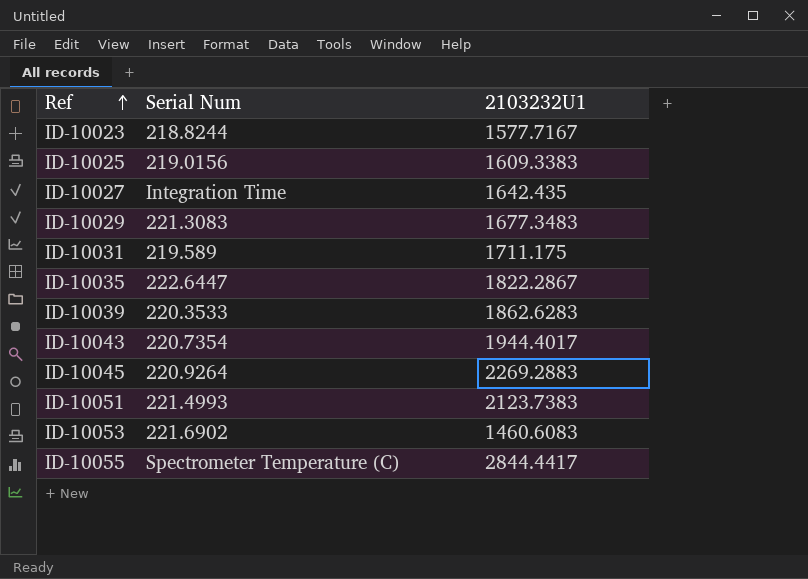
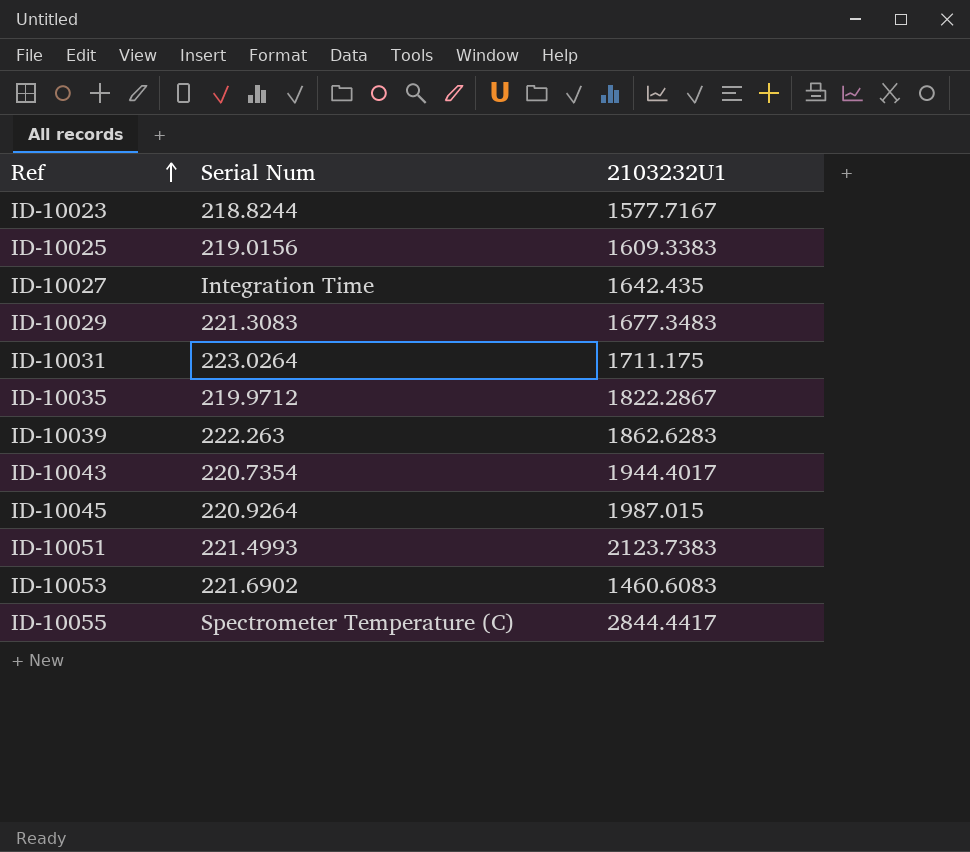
ID-10031 | Serial Num: 219.589 -> 223.0264
ID-10035 | Serial Num: 222.6447 -> 219.9712
ID-10039 | Serial Num: 220.3533 -> 222.263
ID-10045 | 2103232U1: 2269.2883 -> 1987.015

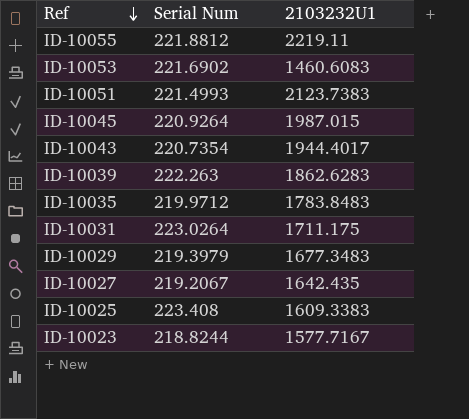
row order: Ref ascending -> Ref descending
ID-10055 | Serial Num: Spectrometer Temperature (C) -> 221.8812
ID-10055 | 2103232U1: 2844.4417 -> 2219.11
ID-10035 | 2103232U1: 1822.2867 -> 1783.8483
ID-10029 | Serial Num: 221.3083 -> 219.3979
ID-10027 | Serial Num: Integration Time -> 219.2067
ID-10025 | Serial Num: 219.0156 -> 223.408

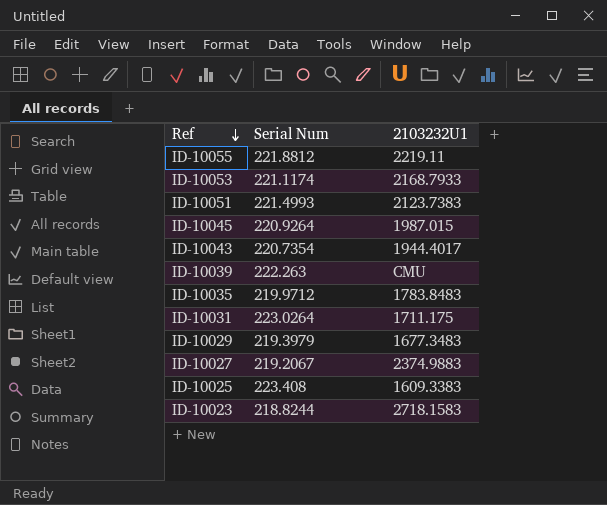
ID-10053 | Serial Num: 221.6902 -> 221.1174
ID-10053 | 2103232U1: 1460.6083 -> 2168.7933
ID-10039 | 2103232U1: 1862.6283 -> CMU
ID-10027 | 2103232U1: 1642.435 -> 2374.9883
ID-10023 | 2103232U1: 1577.7167 -> 2718.1583

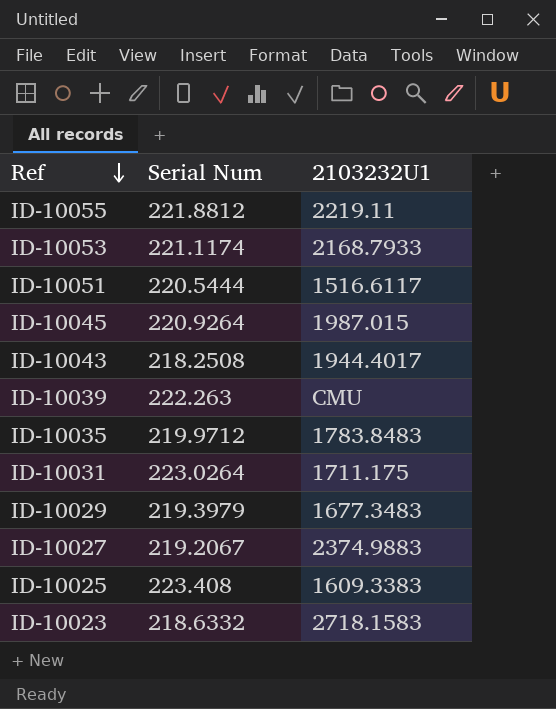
ID-10051 | Serial Num: 221.4993 -> 220.5444
ID-10051 | 2103232U1: 2123.7383 -> 1516.6117
ID-10043 | Serial Num: 220.7354 -> 218.2508
ID-10023 | Serial Num: 218.8244 -> 218.6332

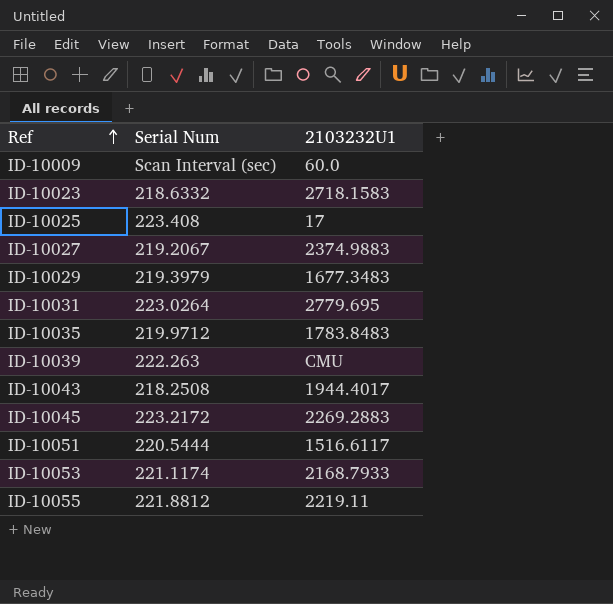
row order: Ref descending -> Ref ascending
row ID-10009: none -> Scan Interval (sec) | 60.0
ID-10025 | 2103232U1: 1609.3383 -> 17
ID-10031 | 2103232U1: 1711.175 -> 2779.695
ID-10045 | Serial Num: 220.9264 -> 223.2172
ID-10045 | 2103232U1: 1987.015 -> 2269.2883

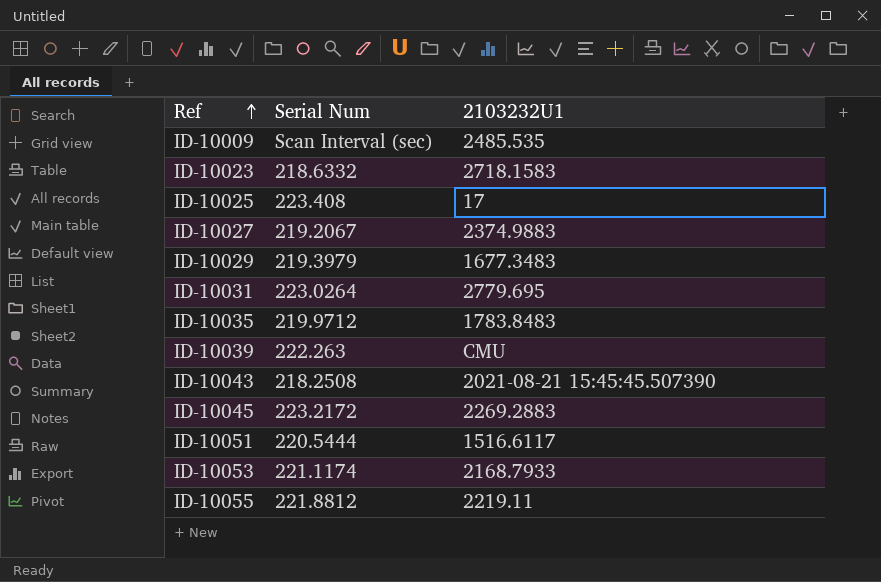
ID-10009 | 2103232U1: 60.0 -> 2485.535
ID-10043 | 2103232U1: 1944.4017 -> 2021-08-21 15:45:45.507390

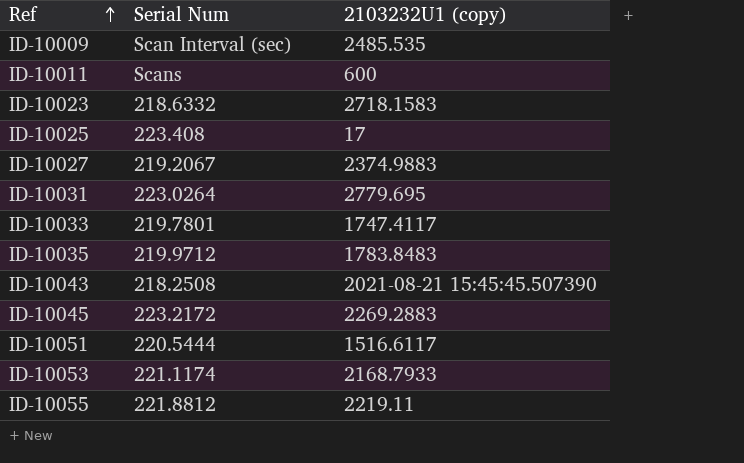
column name: 2103232U1 -> 2103232U1 (copy)
row ID-10029: 219.3979 | 1677.3483 -> none
row ID-10039: 222.263 | CMU -> none
row ID-10011: none -> Scans | 600
row ID-10033: none -> 219.7801 | 1747.4117

